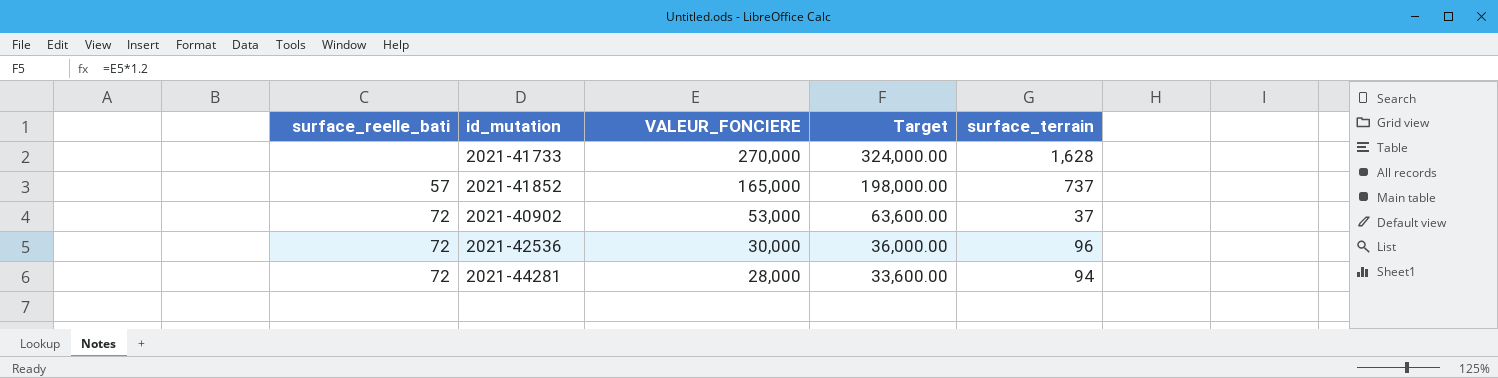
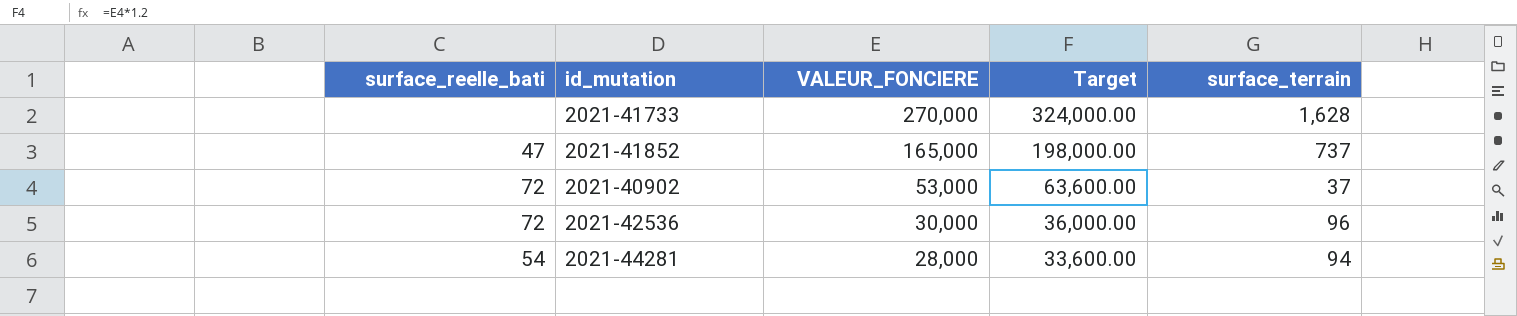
2021-41852 | surface_reelle_bati: 57 -> 47
2021-44281 | surface_reelle_bati: 72 -> 54

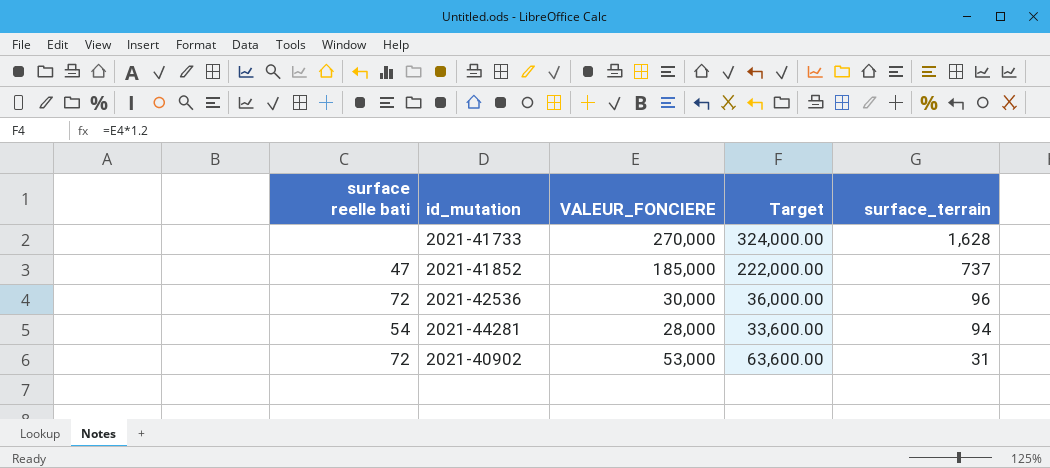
row order: VALEUR_FONCIERE descending -> surface_terrain descending
column name: surface_reelle_bati -> surface reelle bati
2021-41852 | VALEUR_FONCIERE: 165,000 -> 185,000
2021-41852 | Target: 198,000.00 -> 222,000.00
2021-40902 | surface_terrain: 37 -> 31

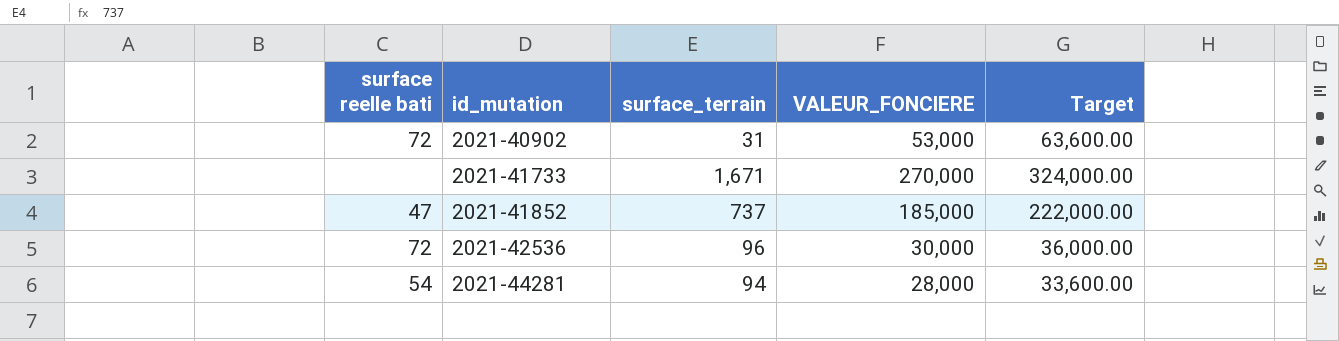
row order: surface_terrain descending -> id_mutation ascending
column surface_terrain | position: 5 -> 3
2021-41733 | surface_terrain: 1,628 -> 1,671

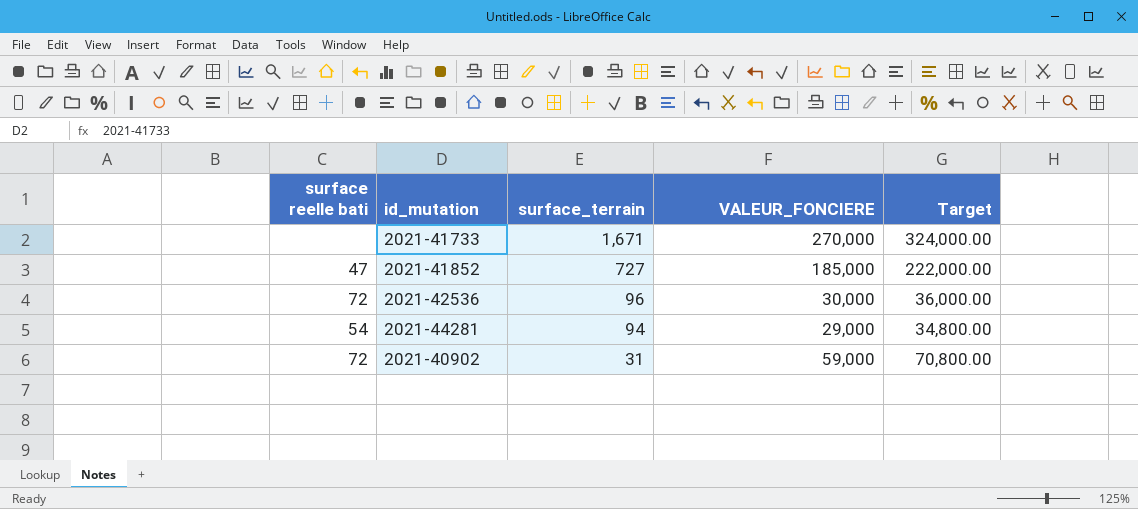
row order: id_mutation ascending -> surface_terrain descending
2021-41852 | surface_terrain: 737 -> 727
2021-44281 | VALEUR_FONCIERE: 28,000 -> 29,000
2021-44281 | Target: 33,600.00 -> 34,800.00
2021-40902 | VALEUR_FONCIERE: 53,000 -> 59,000
2021-40902 | Target: 63,600.00 -> 70,800.00

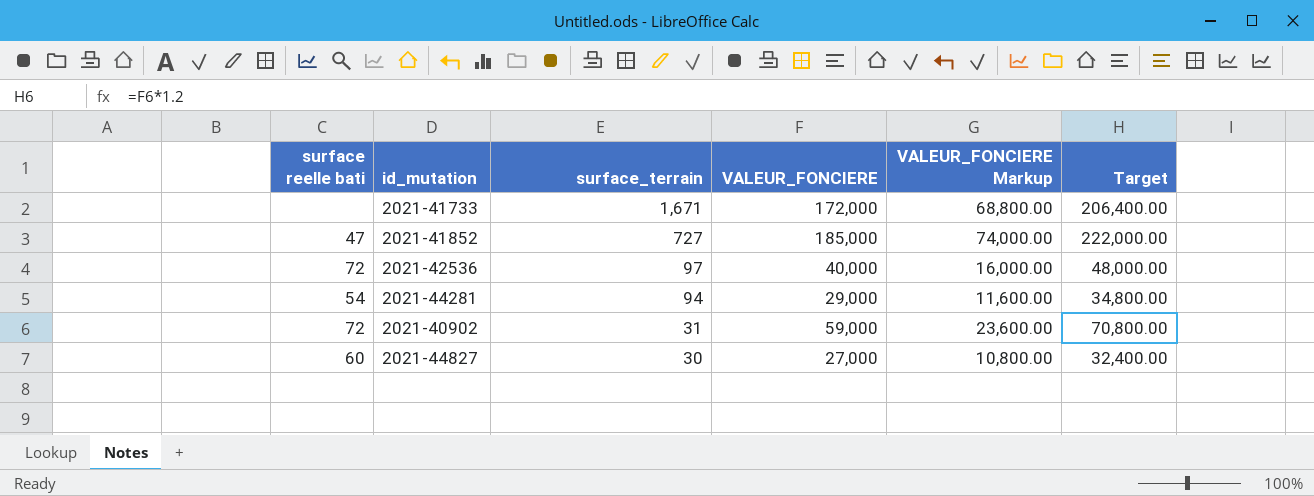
column VALEUR_FONCIERE Markup | formula: none -> [VALEUR_FONCIERE] * 0.4
2021-41733 | VALEUR_FONCIERE: 270,000 -> 172,000
2021-41733 | Target: 324,000.00 -> 206,400.00
2021-42536 | surface_terrain: 96 -> 97
2021-42536 | VALEUR_FONCIERE: 30,000 -> 40,000
2021-42536 | Target: 36,000.00 -> 48,000.00
row 2021-44827: none -> 60 | 30 | 27,000 | 10,800.00 | 32,400.00

